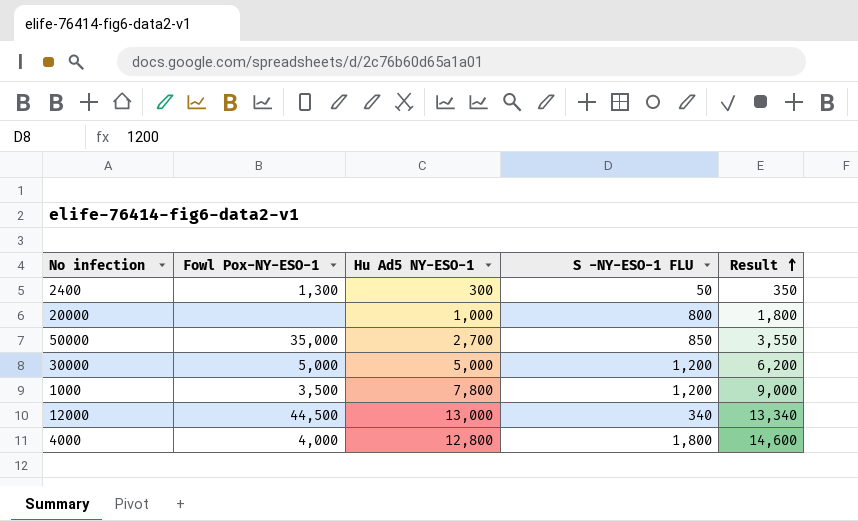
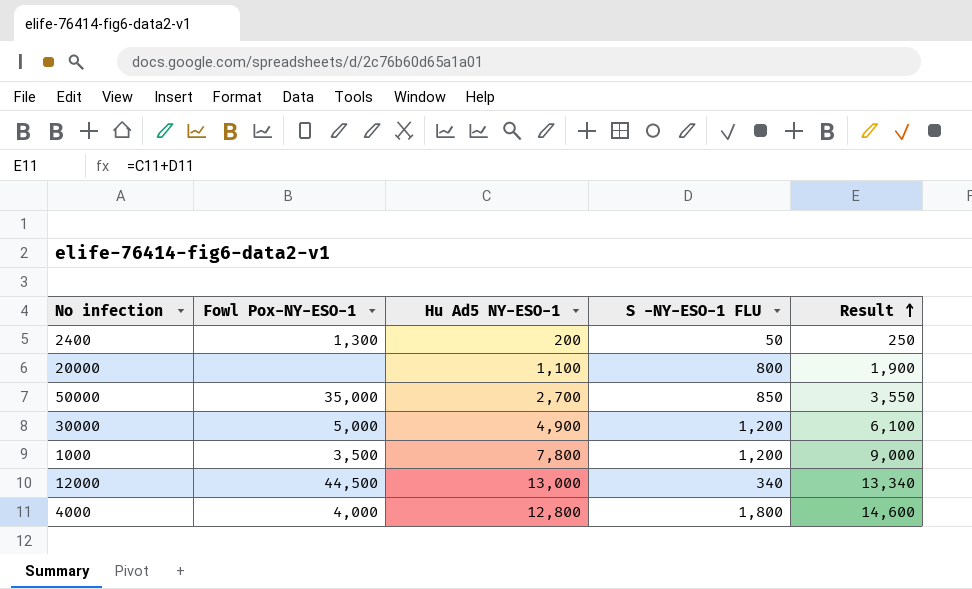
2400 | Hu Ad5 NY-ESO-1: 300 -> 200
2400 | Result: 350 -> 250
20000 | Hu Ad5 NY-ESO-1: 1,000 -> 1,100
20000 | Result: 1,800 -> 1,900
30000 | Hu Ad5 NY-ESO-1: 5,000 -> 4,900
30000 | Result: 6,200 -> 6,100

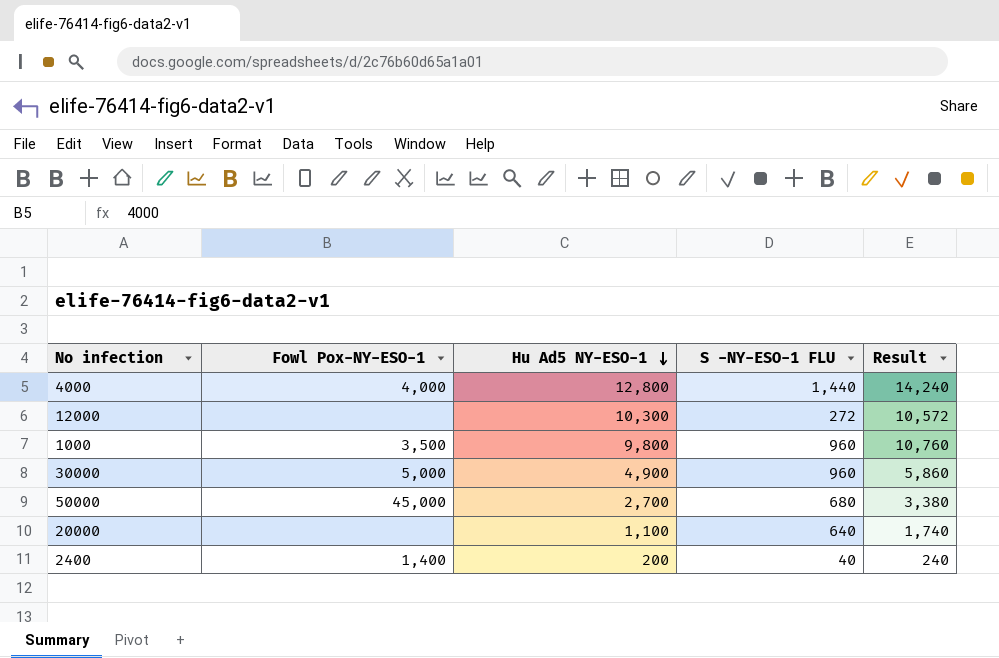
row order: Result ascending -> Hu Ad5 NY-ESO-1 descending
4000 | S -NY-ESO-1 FLU: 1,800 -> 1,440
4000 | Result: 14,600 -> 14,240
12000 | Fowl Pox-NY-ESO-1: 44,500 -> none
12000 | Hu Ad5 NY-ESO-1: 13,000 -> 10,300
12000 | S -NY-ESO-1 FLU: 340 -> 272
12000 | Result: 13,340 -> 10,572
1000 | Hu Ad5 NY-ESO-1: 7,800 -> 9,800
1000 | S -NY-ESO-1 FLU: 1,200 -> 960
1000 | Result: 9,000 -> 10,760
30000 | S -NY-ESO-1 FLU: 1,200 -> 960
30000 | Result: 6,100 -> 5,860
50000 | Fowl Pox-NY-ESO-1: 35,000 -> 45,000
50000 | S -NY-ESO-1 FLU: 850 -> 680
50000 | Result: 3,550 -> 3,380
20000 | S -NY-ESO-1 FLU: 800 -> 640
20000 | Result: 1,900 -> 1,740
2400 | Fowl Pox-NY-ESO-1: 1,300 -> 1,400
2400 | S -NY-ESO-1 FLU: 50 -> 40
2400 | Result: 250 -> 240

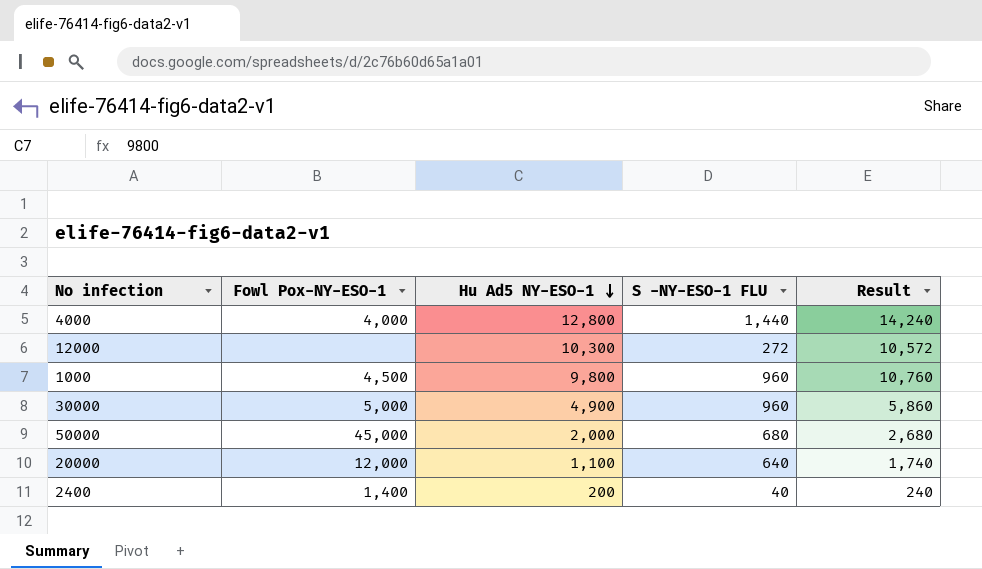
1000 | Fowl Pox-NY-ESO-1: 3,500 -> 4,500
50000 | Hu Ad5 NY-ESO-1: 2,700 -> 2,000
50000 | Result: 3,380 -> 2,680
20000 | Fowl Pox-NY-ESO-1: none -> 12,000

